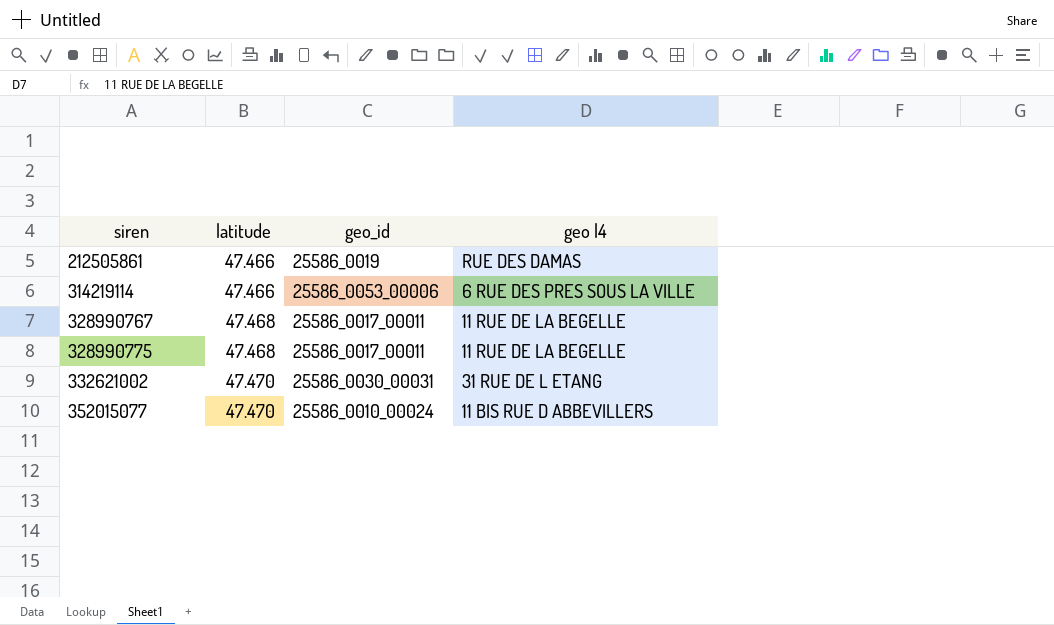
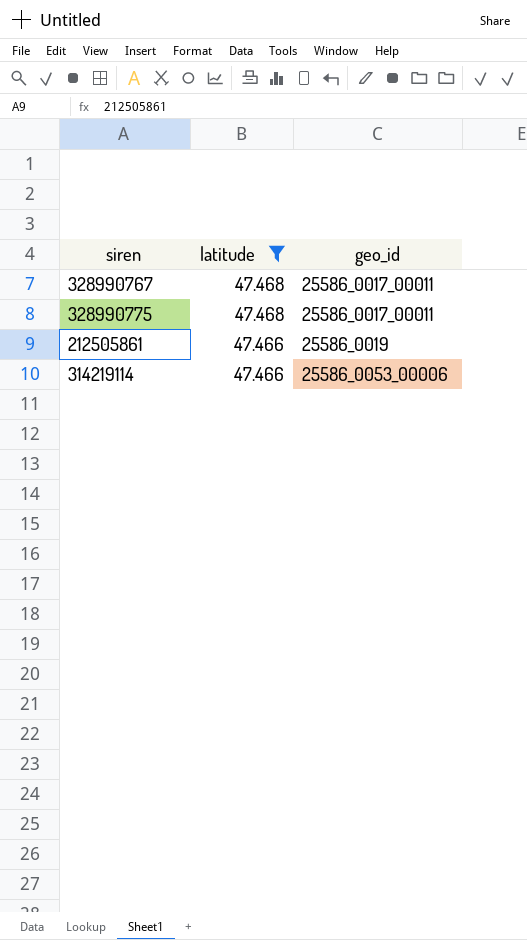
filter: none -> latitude != 47.470
row order: siren ascending -> latitude descending
column geo l4 | position: 4 -> none

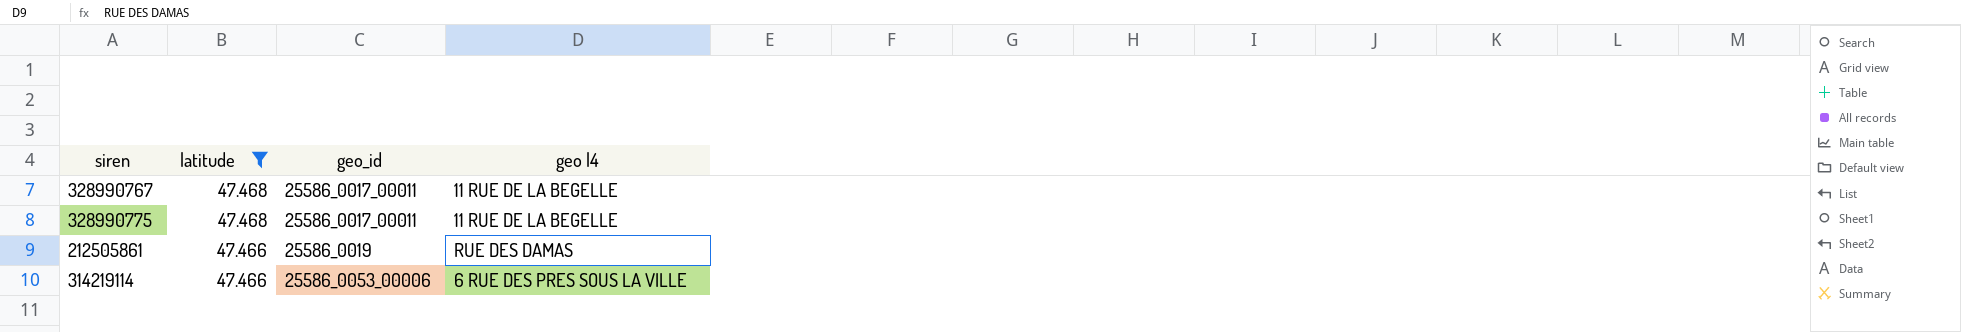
column geo l4 | position: none -> 4

